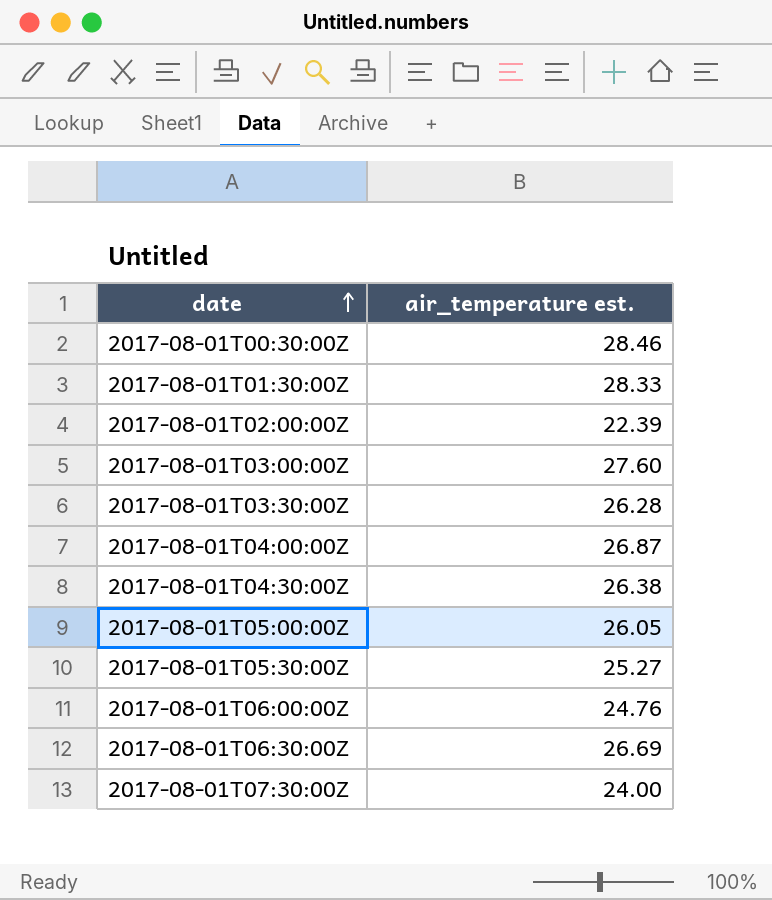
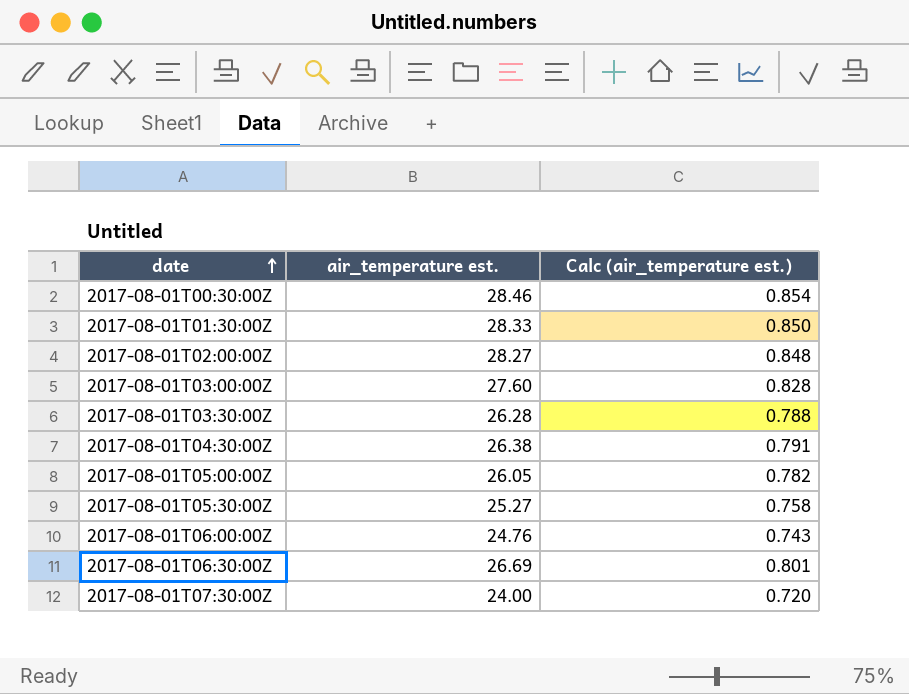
column Calc (air_temperature est.) | formula: none -> [air_temperature est.] * 0.03
row 2017-08-01T04:00:00Z: 26.87 -> none
2017-08-01T02:00:00Z | air_temperature est.: 22.39 -> 28.27

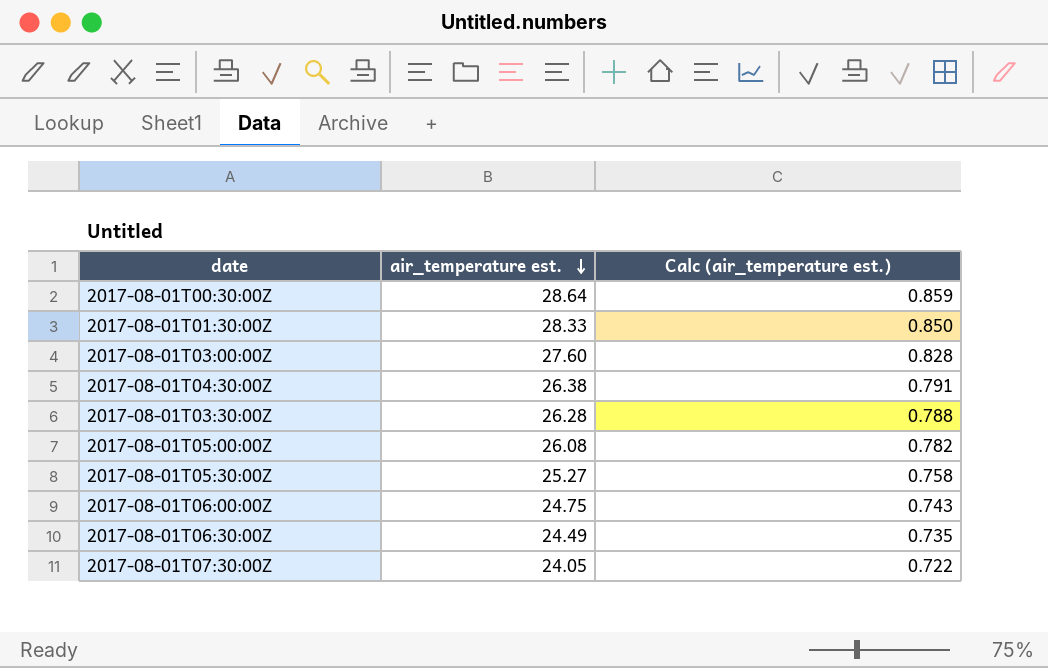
row order: date ascending -> air_temperature est. descending
row 2017-08-01T02:00:00Z: 28.27 | 0.848 -> none
2017-08-01T00:30:00Z | air_temperature est.: 28.46 -> 28.64
2017-08-01T00:30:00Z | Calc (air_temperature est.): 0.854 -> 0.859
2017-08-01T05:00:00Z | air_temperature est.: 26.05 -> 26.08
2017-08-01T06:00:00Z | air_temperature est.: 24.76 -> 24.75
2017-08-01T06:30:00Z | air_temperature est.: 26.69 -> 24.49
2017-08-01T06:30:00Z | Calc (air_temperature est.): 0.801 -> 0.735
2017-08-01T07:30:00Z | air_temperature est.: 24.00 -> 24.05
2017-08-01T07:30:00Z | Calc (air_temperature est.): 0.720 -> 0.722

